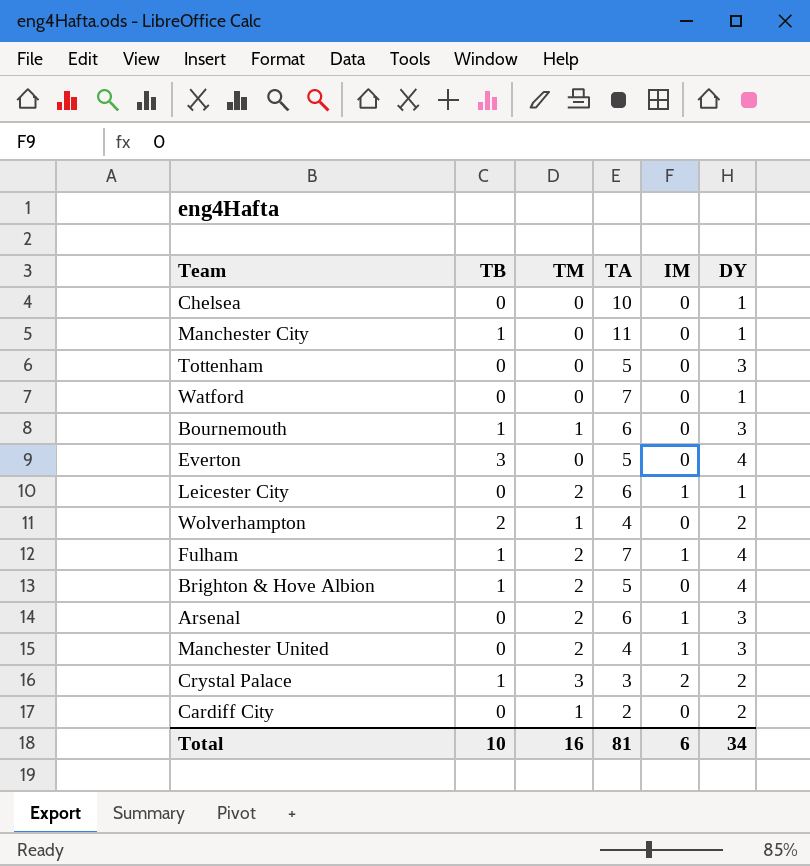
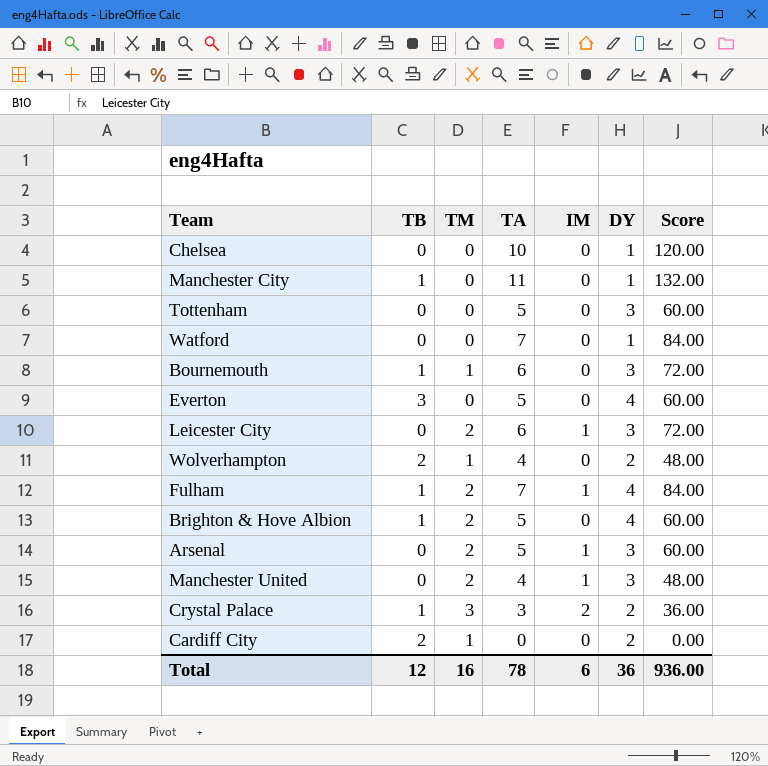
column Score | formula: none -> [TA] * 12
Leicester City | DY: 1 -> 3
Arsenal | TA: 6 -> 5
Cardiff City | TB: 0 -> 2
Cardiff City | TA: 2 -> 0
Total | TB: 10 -> 12
Total | TA: 81 -> 78
Total | DY: 34 -> 36

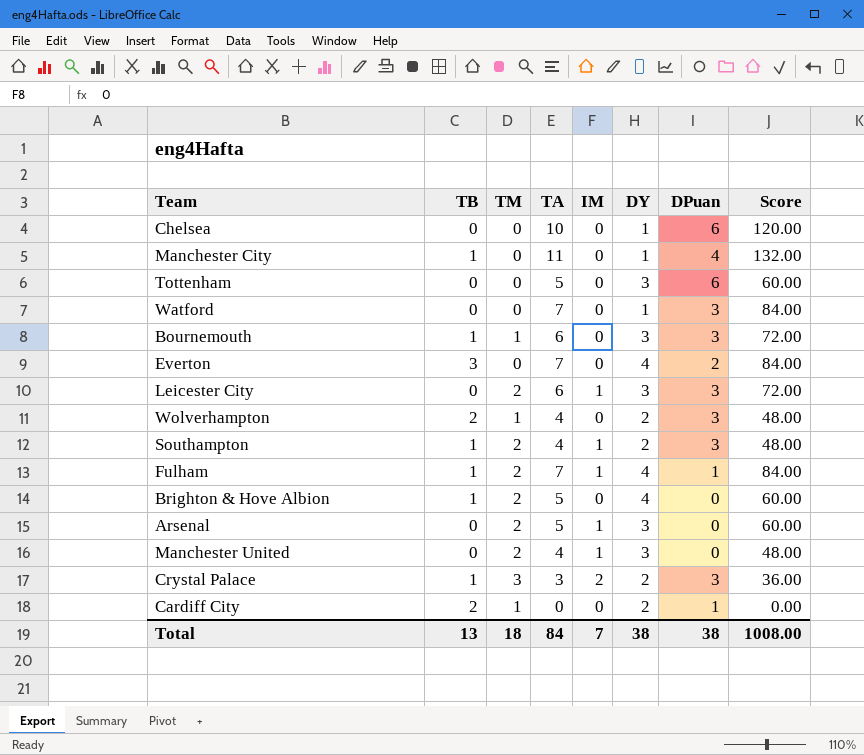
column DPuan | position: none -> 7
Everton | TA: 5 -> 7
Everton | Score: 60.00 -> 84.00
row Southampton: none -> 1 | 2 | 4 | 1 | 2 | 3 | 48.00
Total | TB: 12 -> 13
Total | TM: 16 -> 18
Total | TA: 78 -> 84
Total | IM: 6 -> 7
Total | DY: 36 -> 38
Total | Score: 936.00 -> 1008.00

